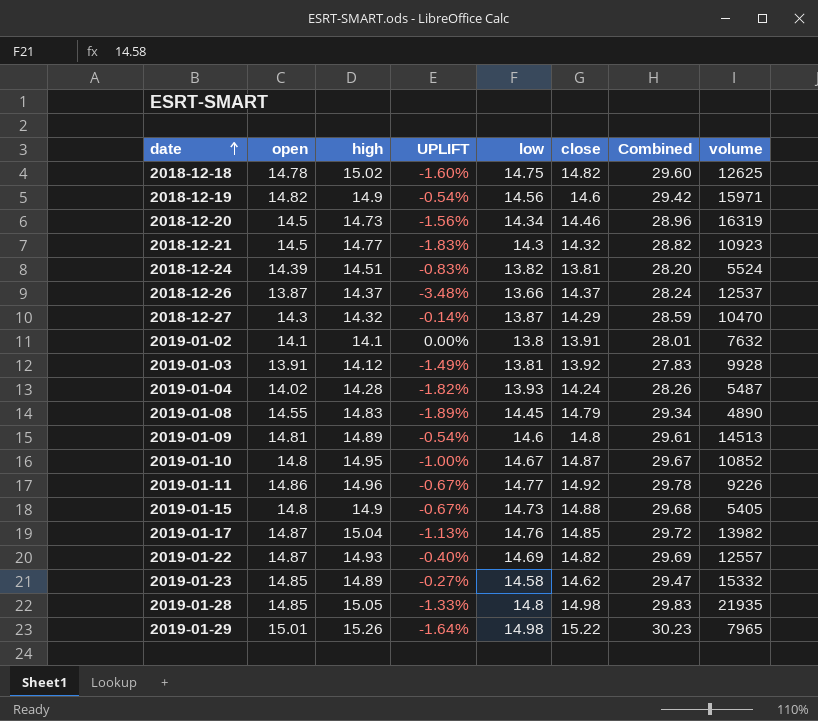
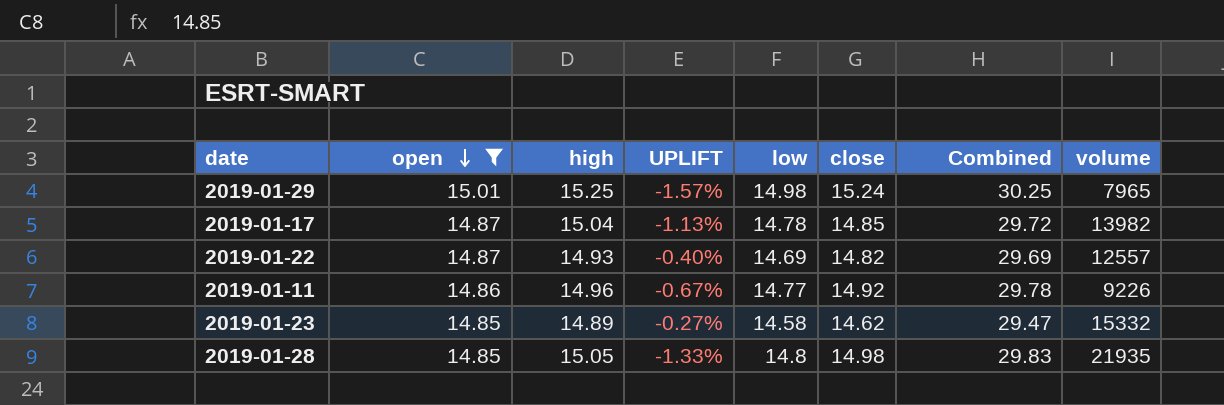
filter: none -> open >= 14.85
row order: date ascending -> open descending
2019-01-29 | high: 15.26 -> 15.25
2019-01-29 | UPLIFT: -1.64% -> -1.57%
2019-01-29 | close: 15.22 -> 15.24
2019-01-29 | Combined: 30.23 -> 30.25
2019-01-17 | low: 14.76 -> 14.78

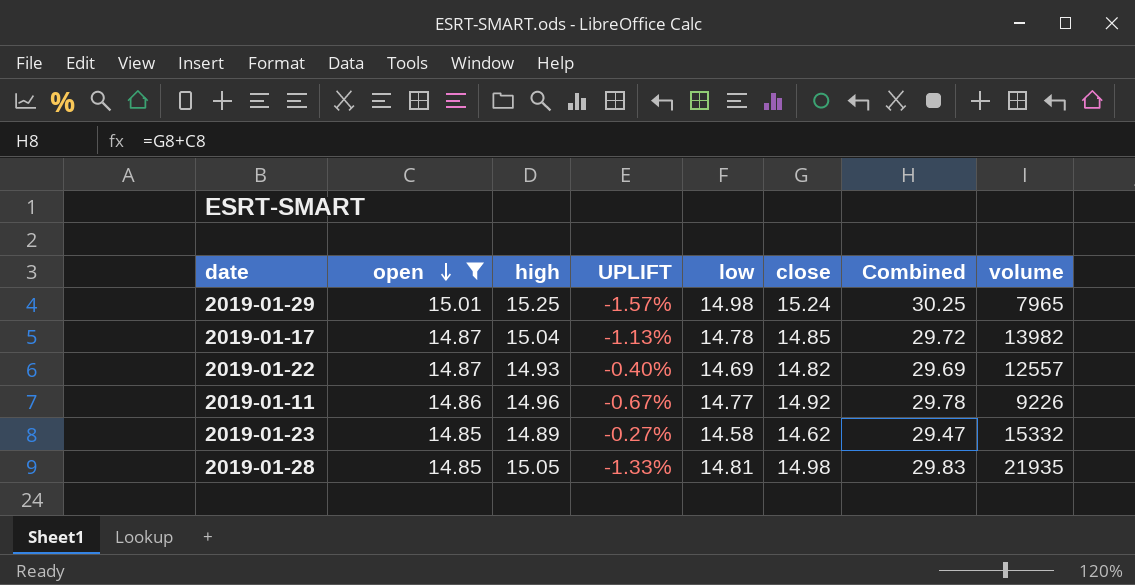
2019-01-28 | low: 14.8 -> 14.81

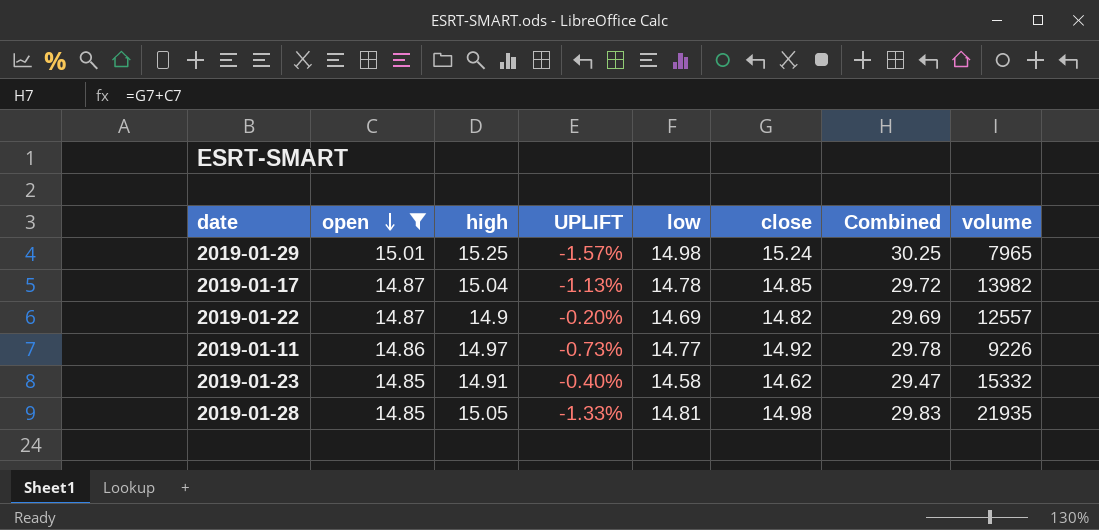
2019-01-22 | high: 14.93 -> 14.9
2019-01-22 | UPLIFT: -0.40% -> -0.20%
2019-01-11 | high: 14.96 -> 14.97
2019-01-11 | UPLIFT: -0.67% -> -0.73%
2019-01-23 | high: 14.89 -> 14.91
2019-01-23 | UPLIFT: -0.27% -> -0.40%

